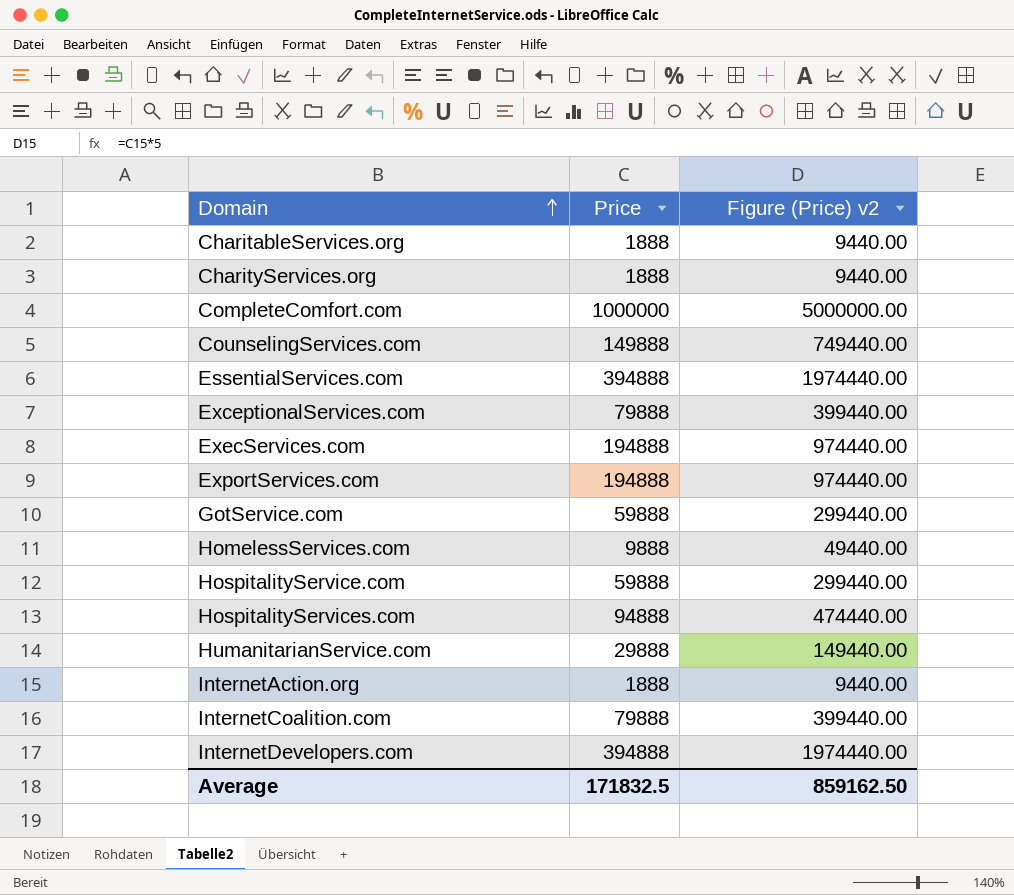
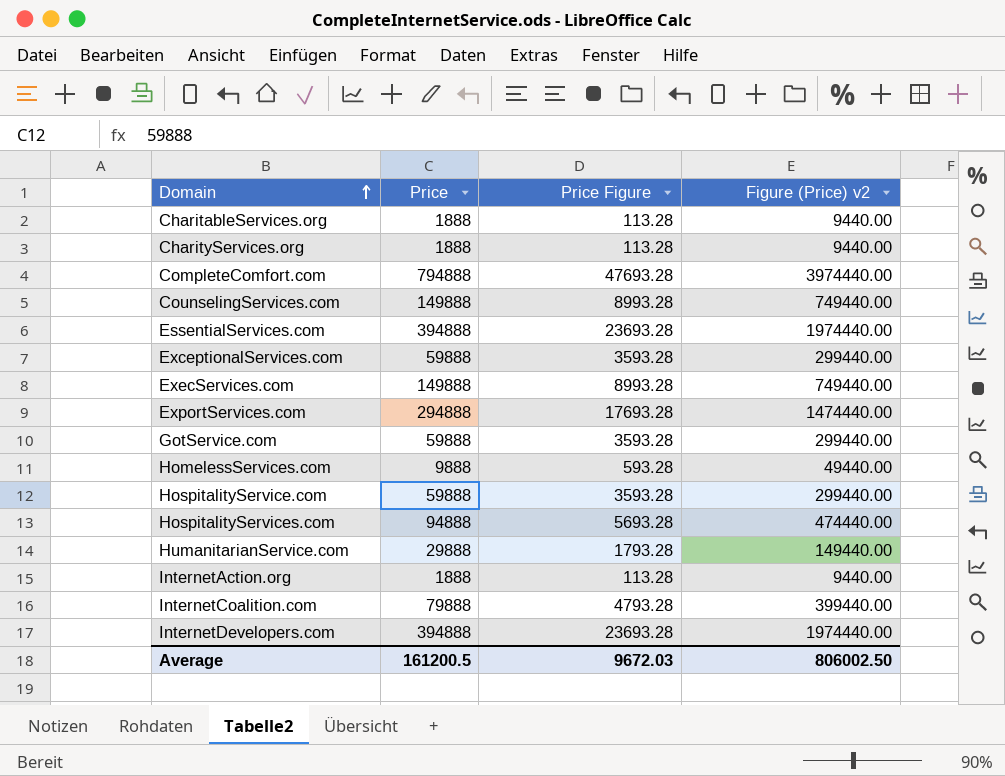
column Price Figure | formula: none -> [Price] * 0.06
CompleteComfort.com | Price: 1000000 -> 794888
CompleteComfort.com | Figure (Price) v2: 5000000.00 -> 3974440.00
ExceptionalServices.com | Price: 79888 -> 59888
ExceptionalServices.com | Figure (Price) v2: 399440.00 -> 299440.00
ExecServices.com | Price: 194888 -> 149888
ExecServices.com | Figure (Price) v2: 974440.00 -> 749440.00
ExportServices.com | Price: 194888 -> 294888
ExportServices.com | Figure (Price) v2: 974440.00 -> 1474440.00
Average | Price: 171832.5 -> 161200.5
Average | Figure (Price) v2: 859162.50 -> 806002.50

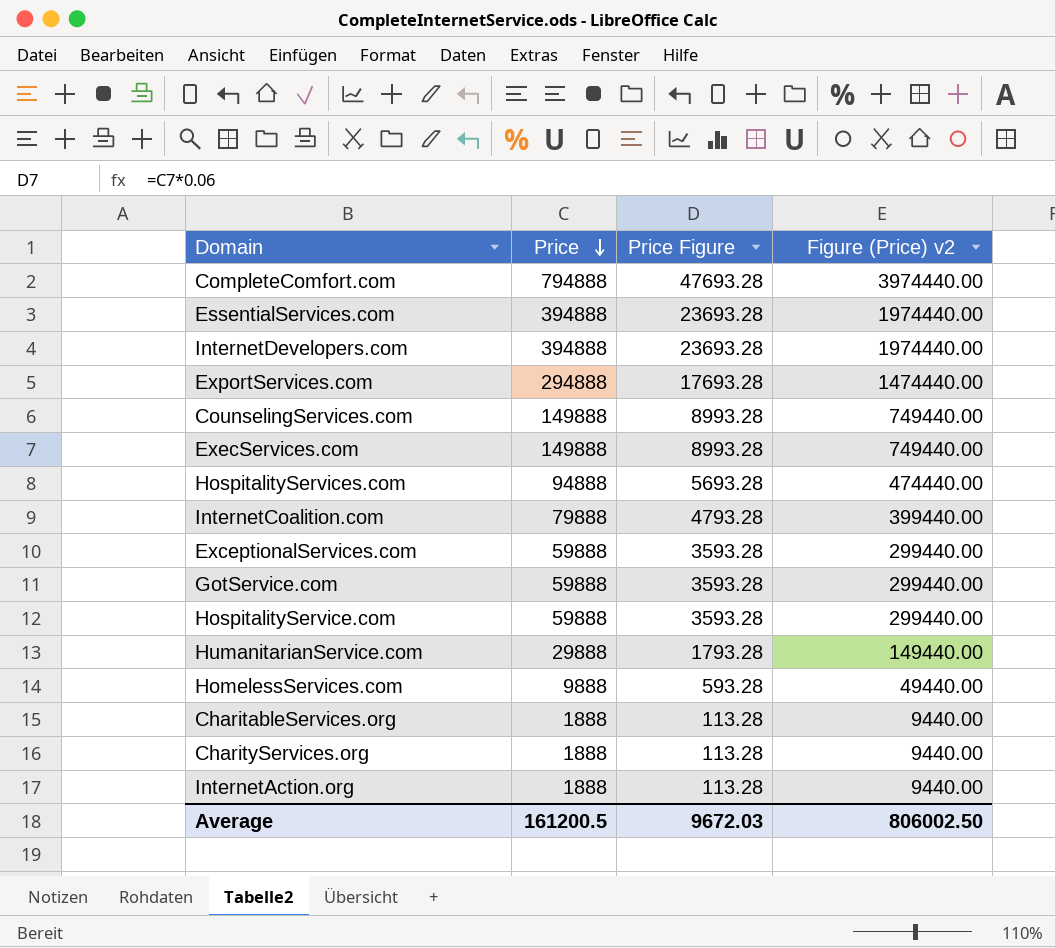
row order: Domain ascending -> Price descending

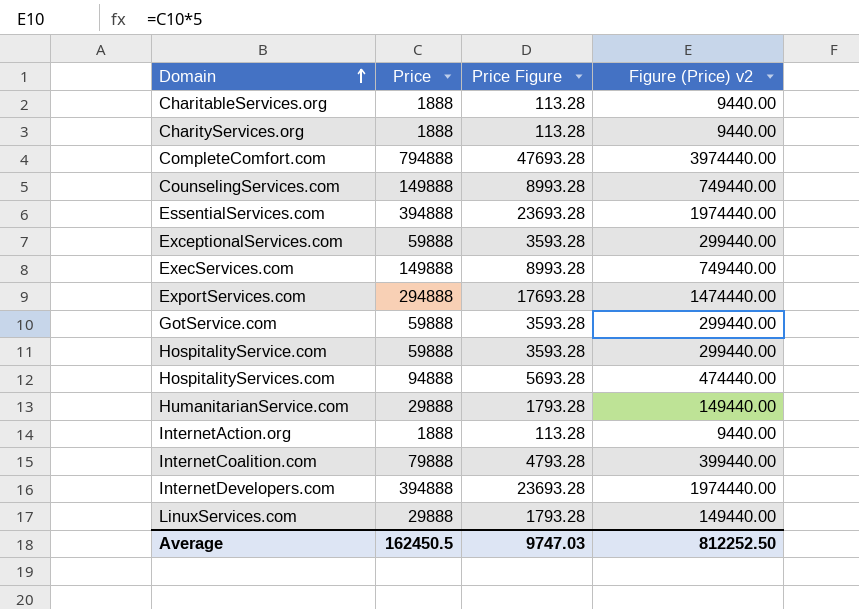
row order: Price descending -> Domain ascending
row HomelessServices.com: 9888 | 593.28 | 49440.00 -> none
row LinuxServices.com: none -> 29888 | 1793.28 | 149440.00
Average | Price: 161200.5 -> 162450.5
Average | Price Figure: 9672.03 -> 9747.03
Average | Figure (Price) v2: 806002.50 -> 812252.50

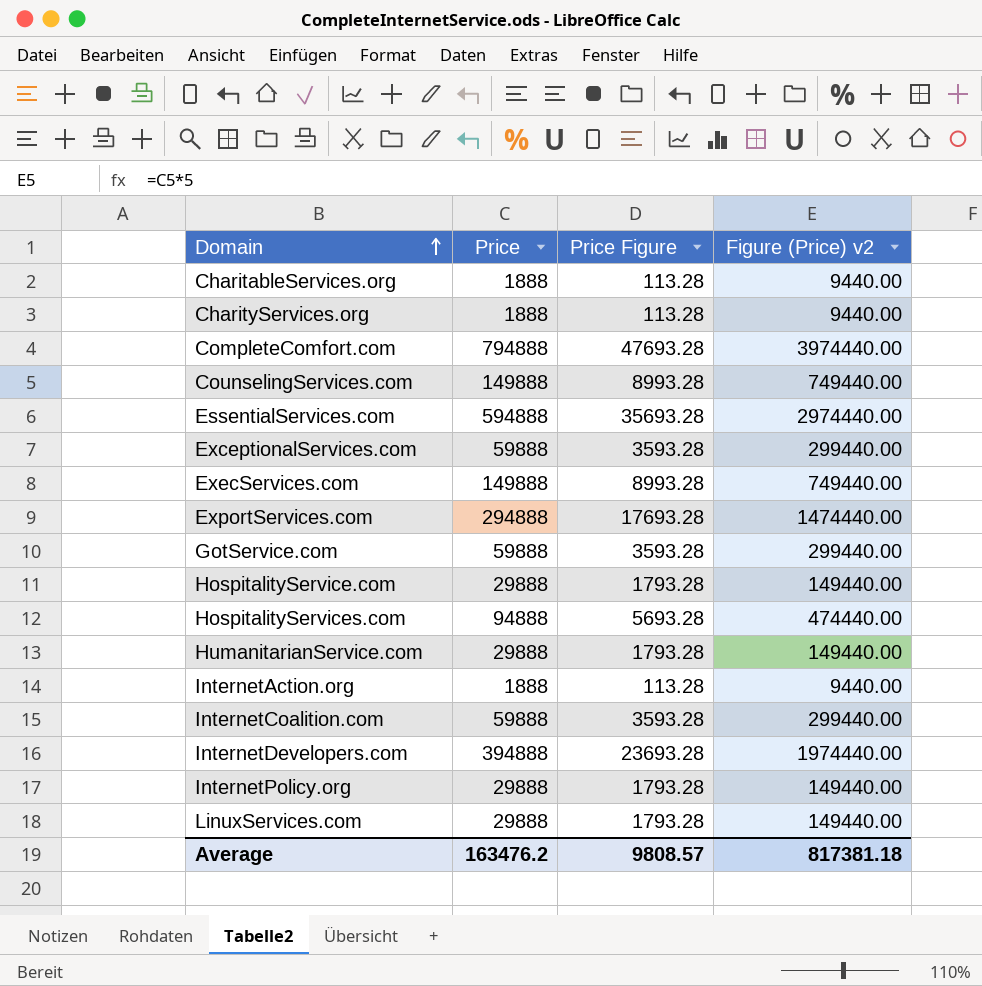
EssentialServices.com | Price: 394888 -> 594888
EssentialServices.com | Price Figure: 23693.28 -> 35693.28
EssentialServices.com | Figure (Price) v2: 1974440.00 -> 2974440.00
HospitalityService.com | Price: 59888 -> 29888
HospitalityService.com | Price Figure: 3593.28 -> 1793.28
HospitalityService.com | Figure (Price) v2: 299440.00 -> 149440.00
InternetCoalition.com | Price: 79888 -> 59888
InternetCoalition.com | Price Figure: 4793.28 -> 3593.28
InternetCoalition.com | Figure (Price) v2: 399440.00 -> 299440.00
row InternetPolicy.org: none -> 29888 | 1793.28 | 149440.00
Average | Price: 162450.5 -> 163476.2
Average | Price Figure: 9747.03 -> 9808.57
Average | Figure (Price) v2: 812252.50 -> 817381.18

